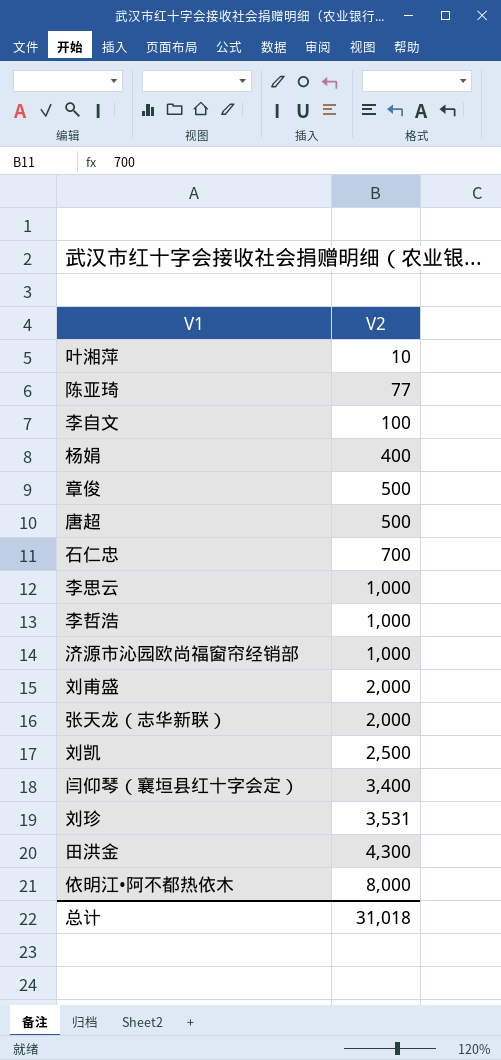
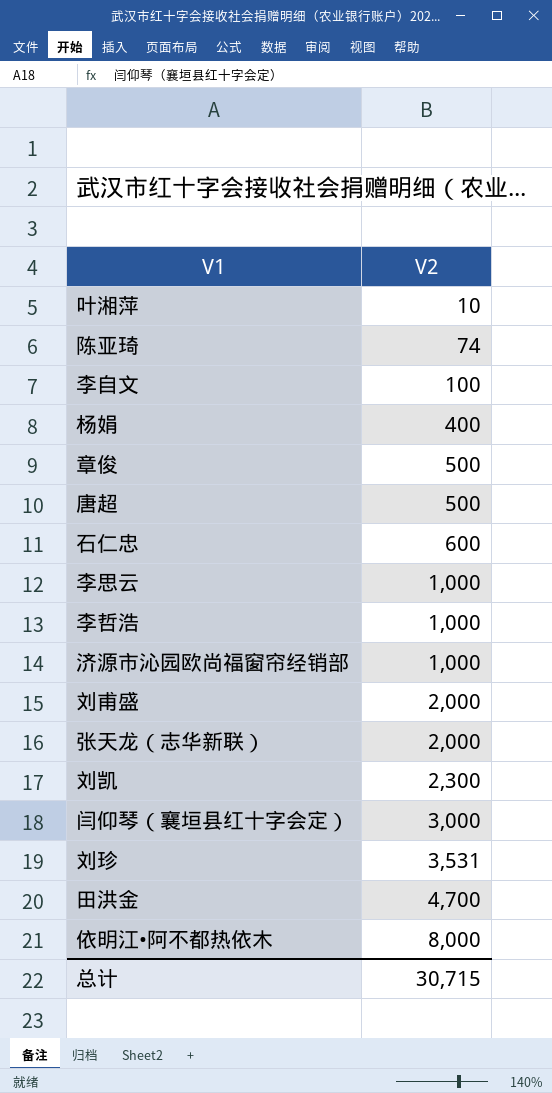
陈亚琦 | V2: 77 -> 74
石仁忠 | V2: 700 -> 600
刘凯 | V2: 2,500 -> 2,300
闫仰琴（襄垣县红十字会定） | V2: 3,400 -> 3,000
田洪金 | V2: 4,300 -> 4,700
总计 | V2: 31,018 -> 30,715

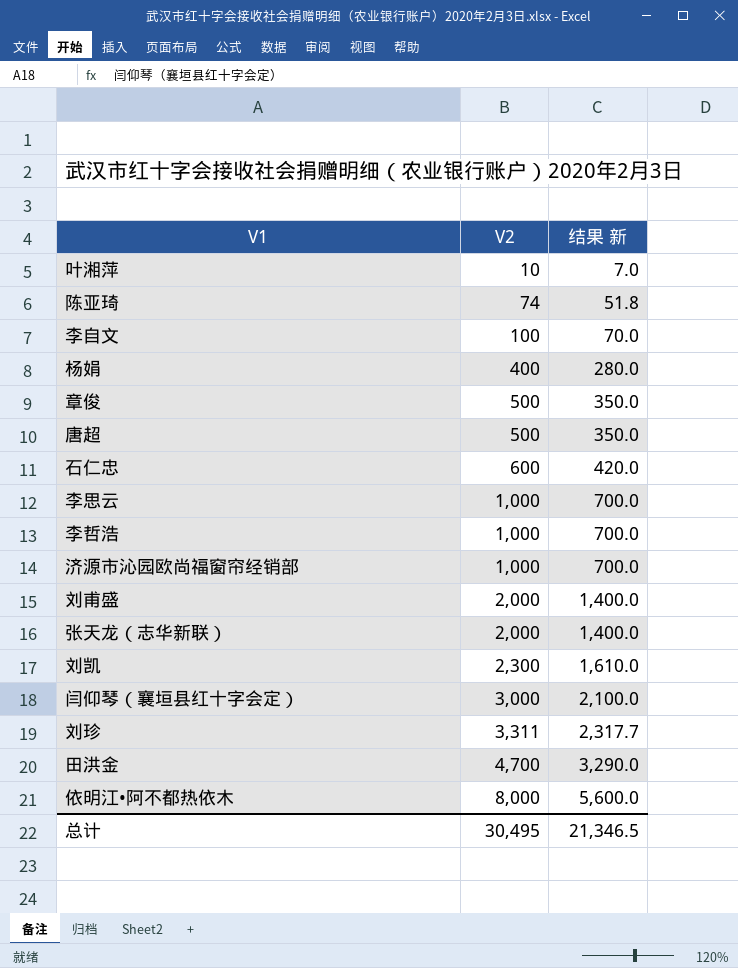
column 结果 新 | formula: none -> [V2] * 0.7
刘珍 | V2: 3,531 -> 3,311
总计 | V2: 30,715 -> 30,495

